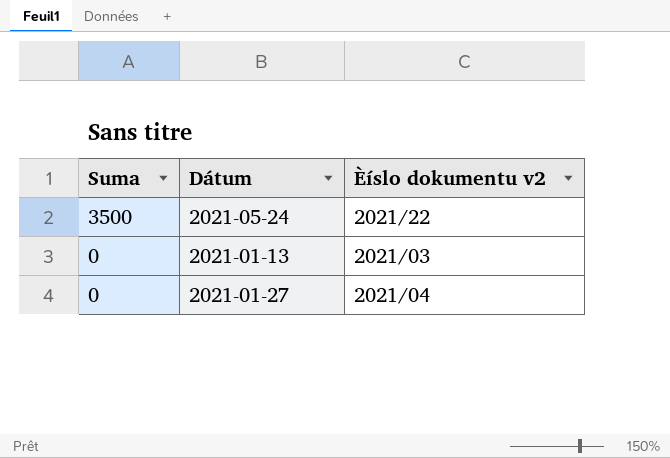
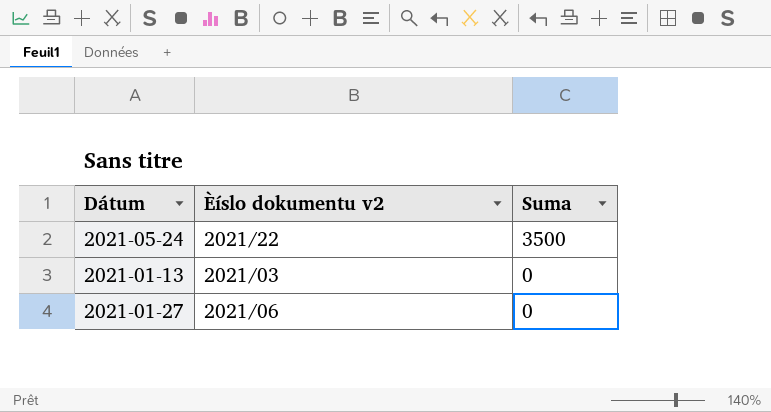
column Suma | position: 1 -> 3
2021-01-27 | Èíslo dokumentu v2: 2021/04 -> 2021/06

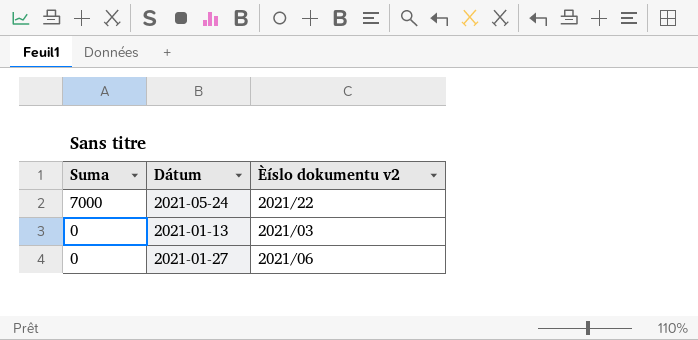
column Suma | position: 3 -> 1
2021-05-24 | Suma: 3500 -> 7000

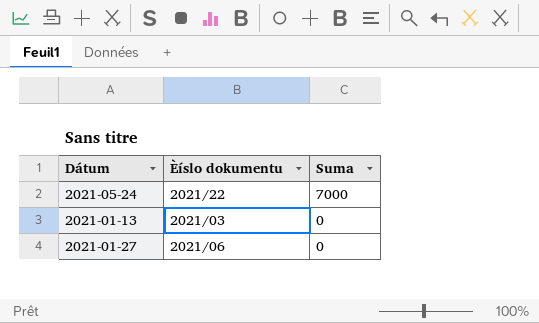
column name: Èíslo dokumentu v2 -> Èíslo dokumentu
column Suma | position: 1 -> 3

